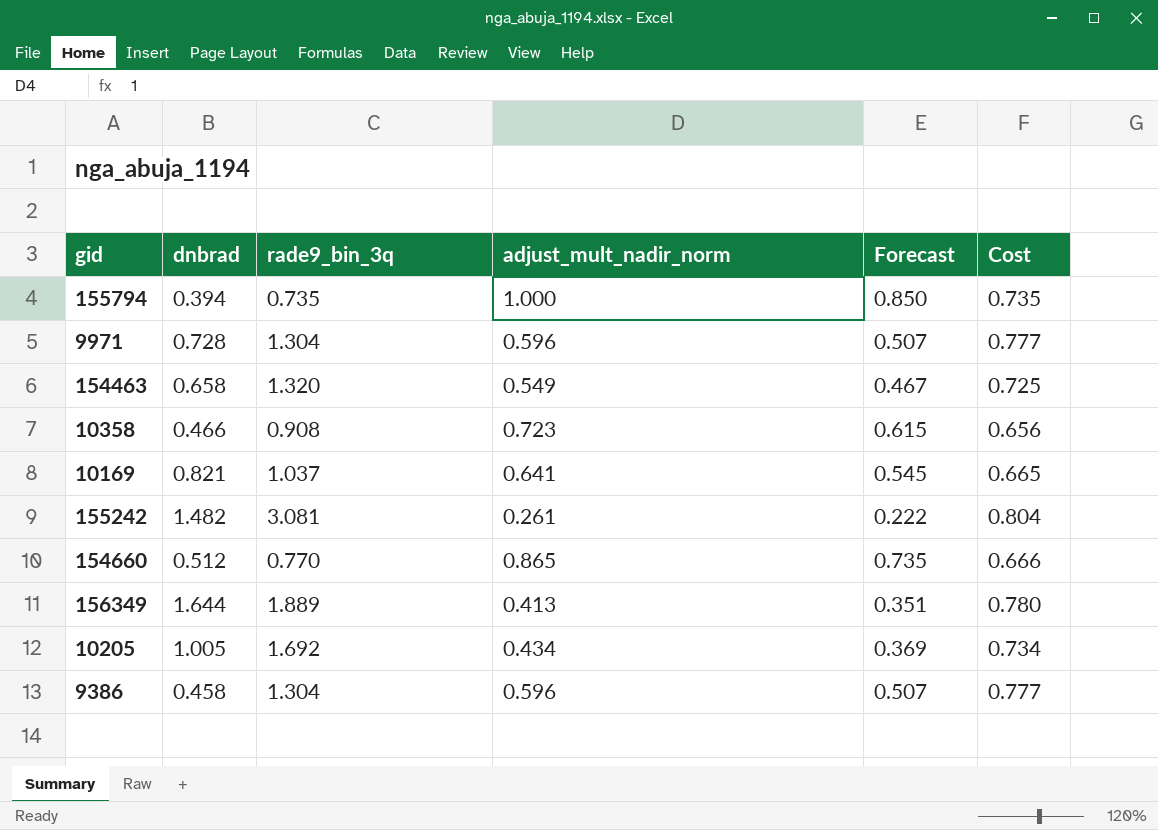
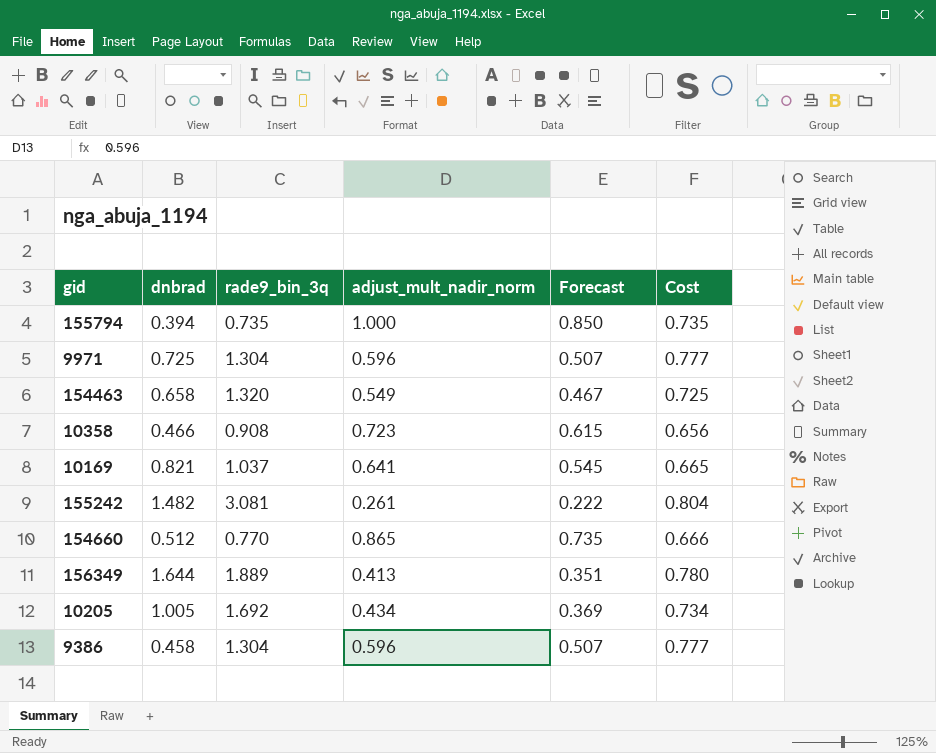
9971 | dnbrad: 0.728 -> 0.725

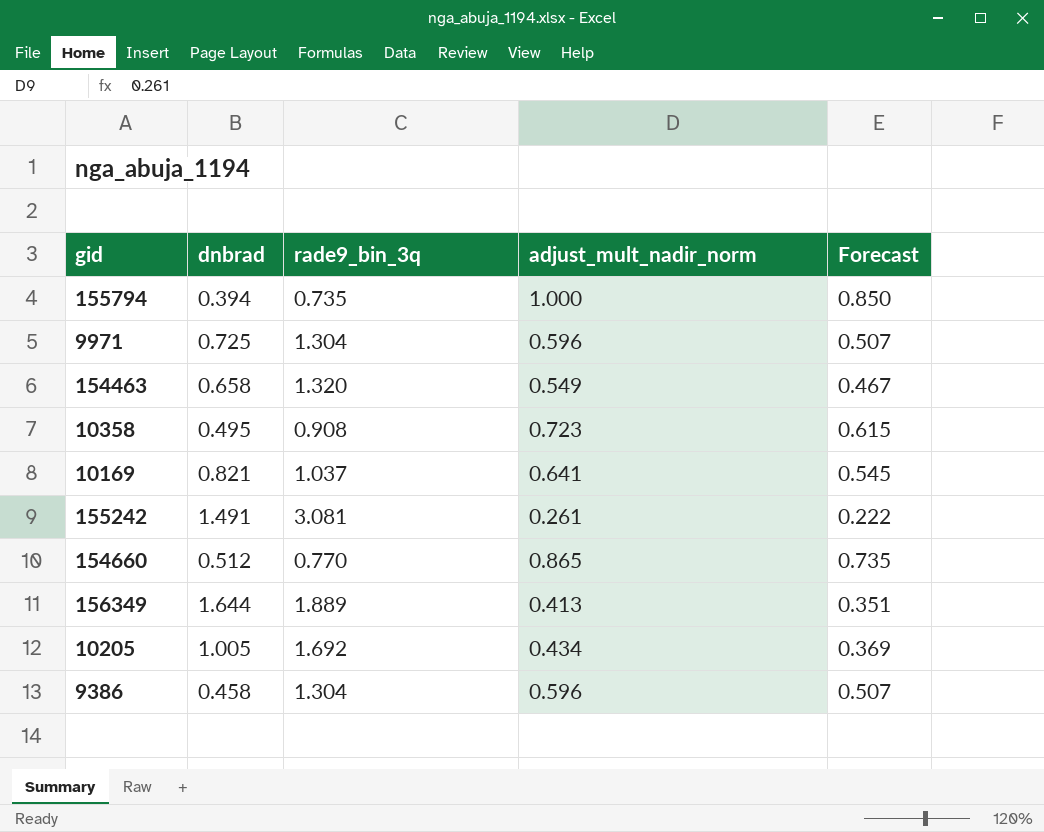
column Cost | formula: [rade9_bin_3q] * [adjust_mult_nadir_norm] -> none
10358 | dnbrad: 0.466 -> 0.495
155242 | dnbrad: 1.482 -> 1.491

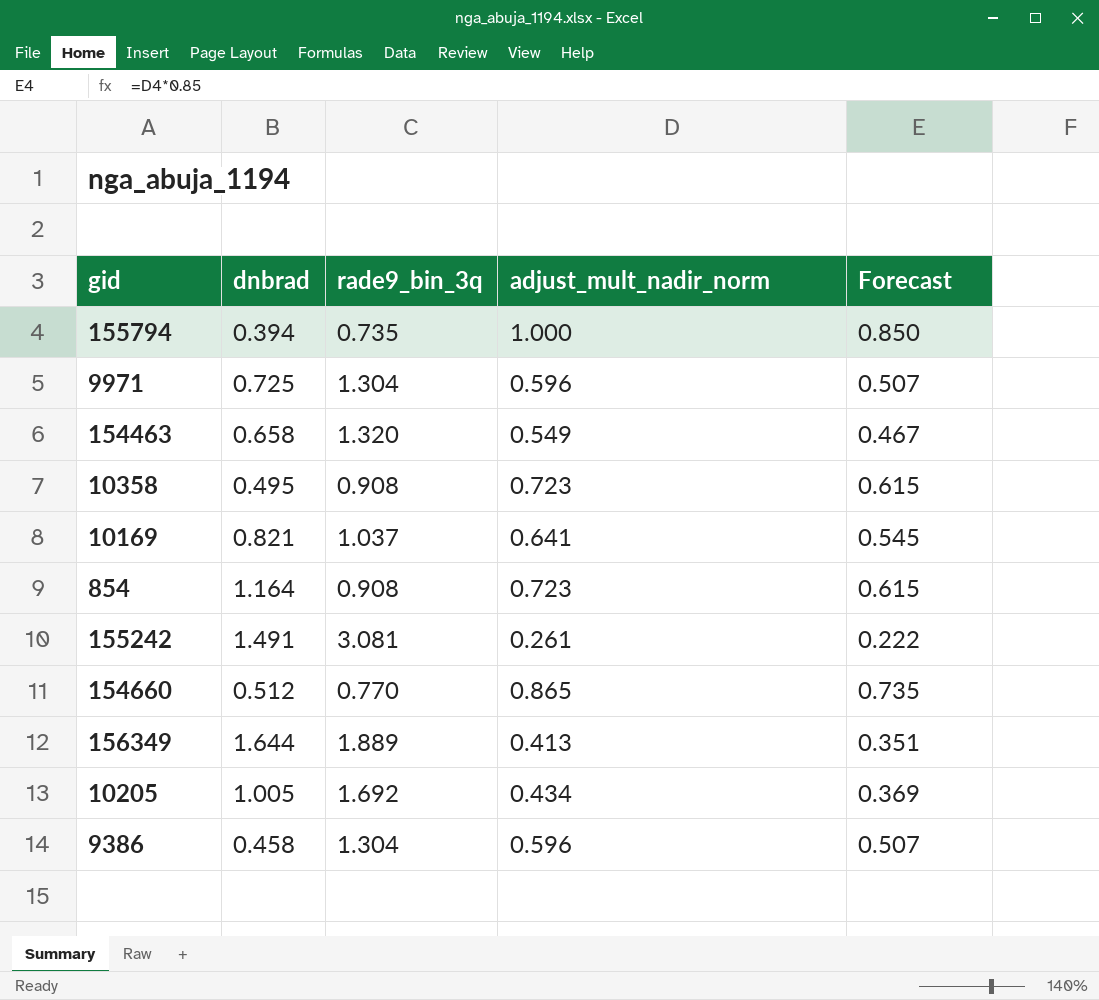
row 854: none -> 1.164 | 0.908 | 0.723 | 0.615

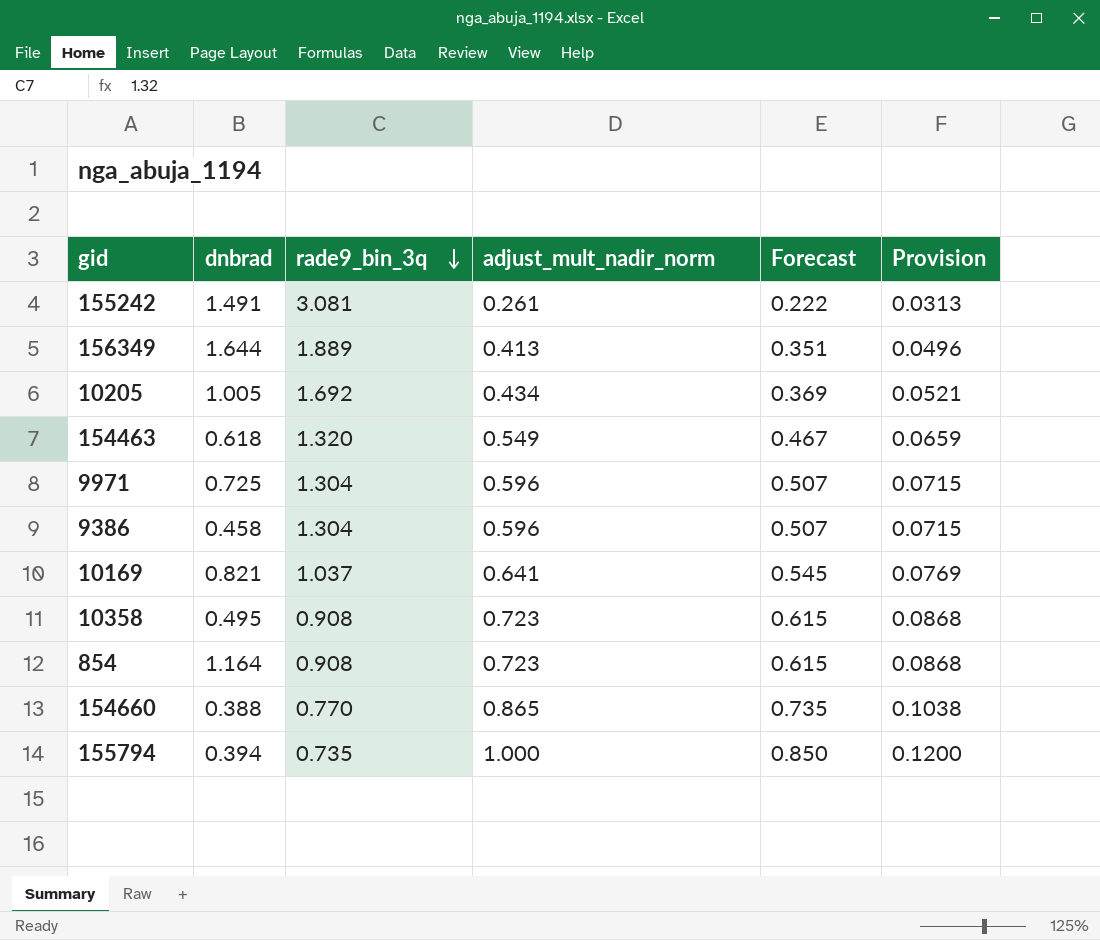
row order: none -> rade9_bin_3q descending
column Provision | formula: none -> [adjust_mult_nadir_norm] * 0.12
154463 | dnbrad: 0.658 -> 0.618
154660 | dnbrad: 0.512 -> 0.388

